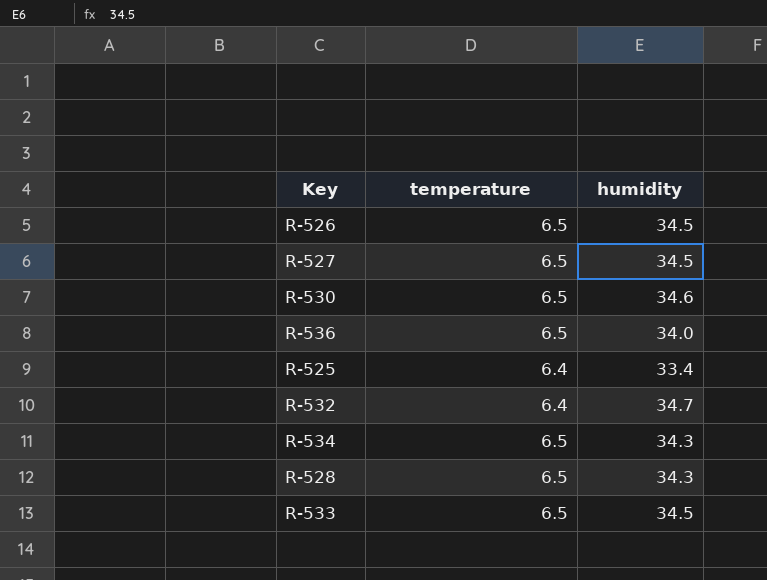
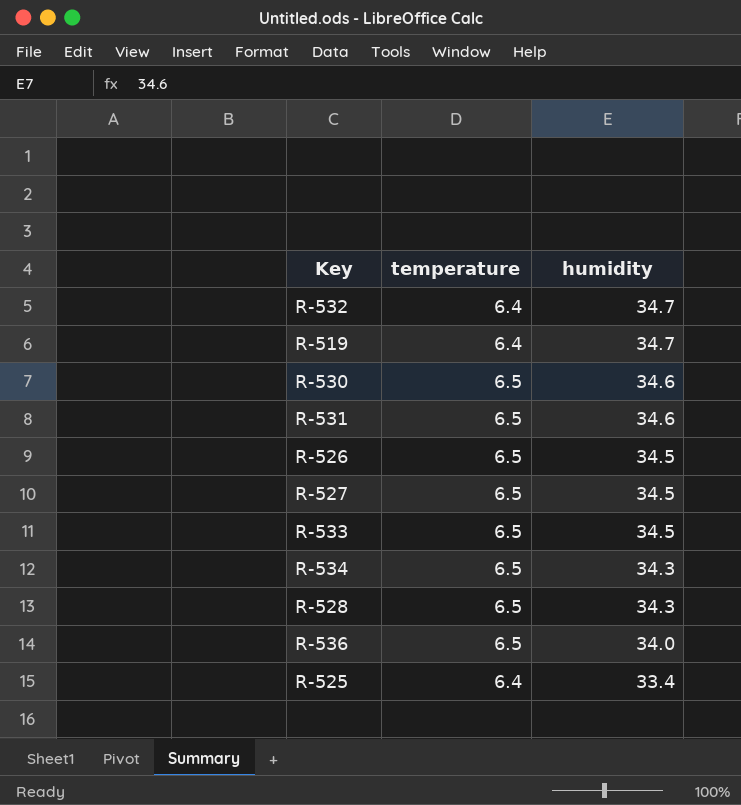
row order: none -> humidity descending
row R-519: none -> 6.4 | 34.7
row R-531: none -> 6.5 | 34.6

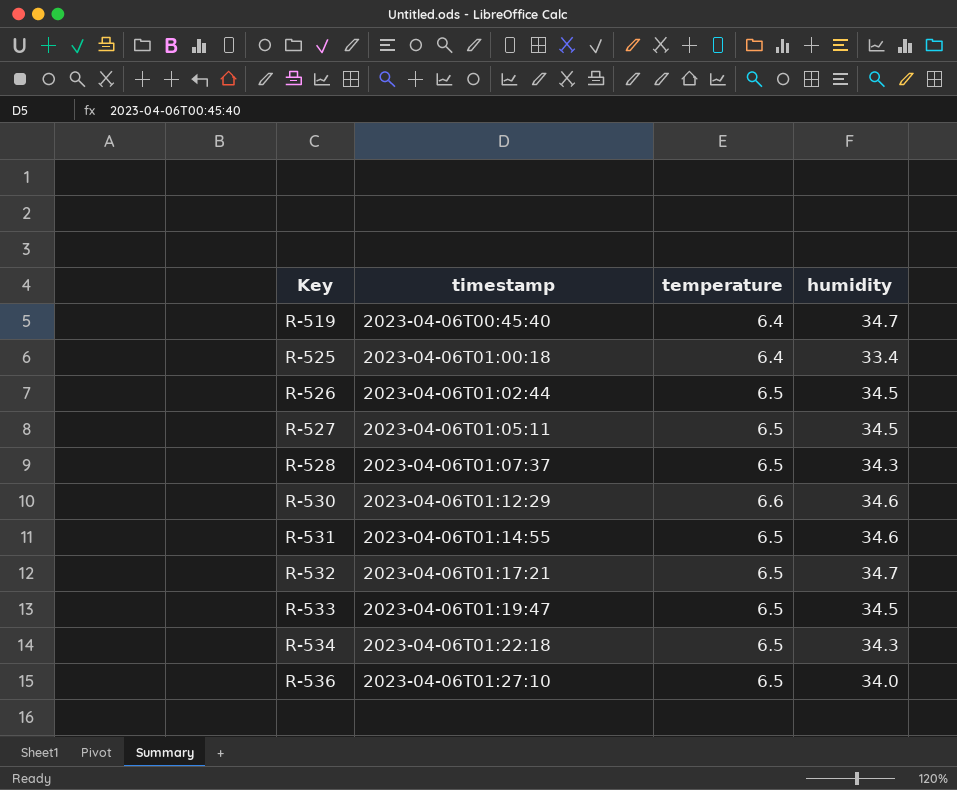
row order: humidity descending -> Key ascending
column timestamp | position: none -> 2
R-530 | temperature: 6.5 -> 6.6
R-532 | temperature: 6.4 -> 6.5

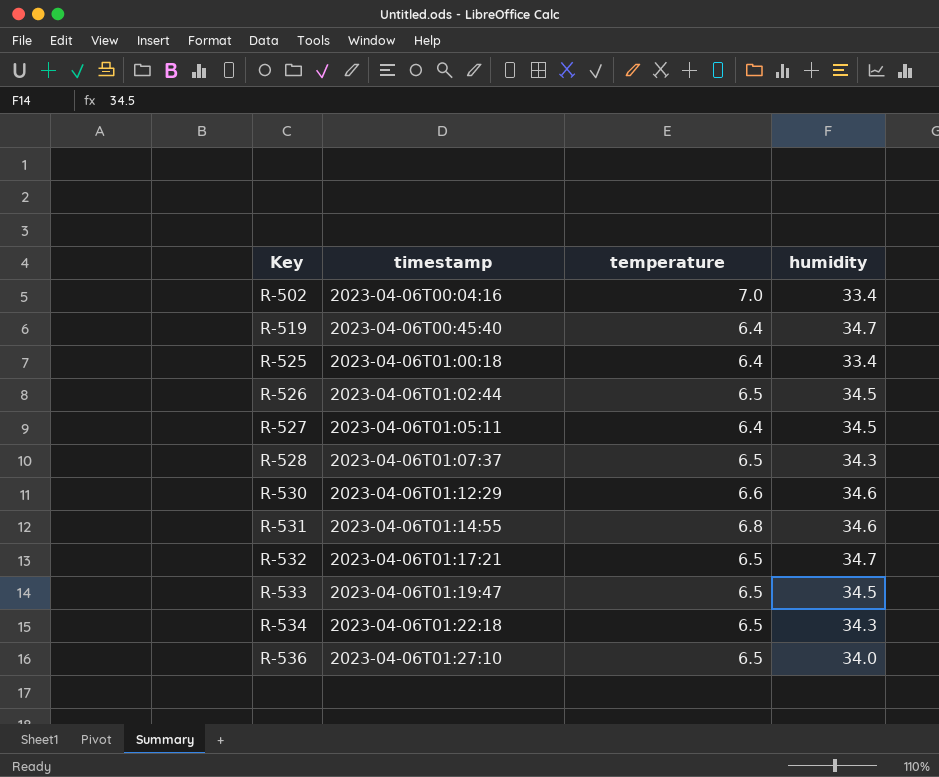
row R-502: none -> 2023-04-06T00:04:16 | 7.0 | 33.4
R-527 | temperature: 6.5 -> 6.4
R-531 | temperature: 6.5 -> 6.8

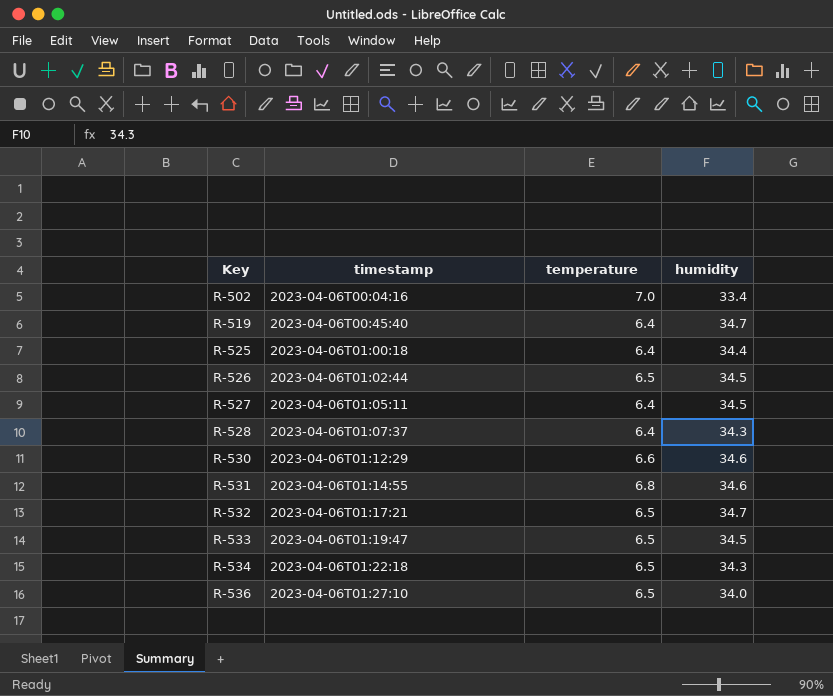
R-525 | humidity: 33.4 -> 34.4
R-528 | temperature: 6.5 -> 6.4

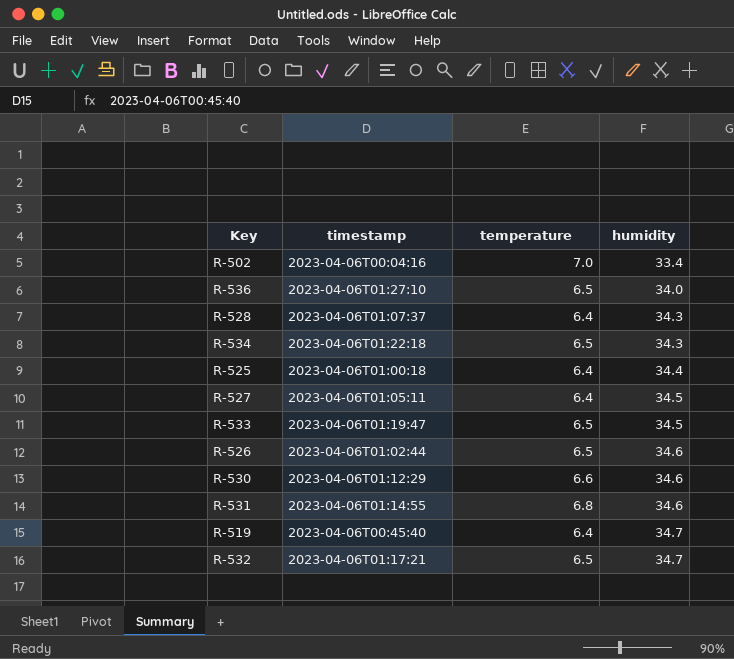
row order: Key ascending -> humidity ascending
R-526 | humidity: 34.5 -> 34.6

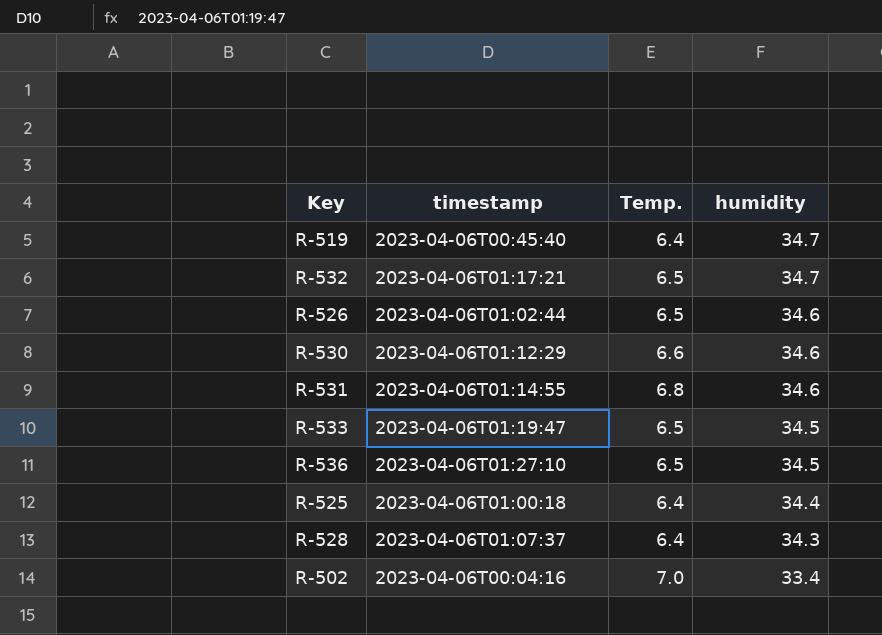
row order: humidity ascending -> humidity descending
column name: temperature -> Temp.
row R-534: 2023-04-06T01:22:18 | 6.5 | 34.3 -> none
row R-527: 2023-04-06T01:05:11 | 6.4 | 34.5 -> none
R-536 | humidity: 34.0 -> 34.5

